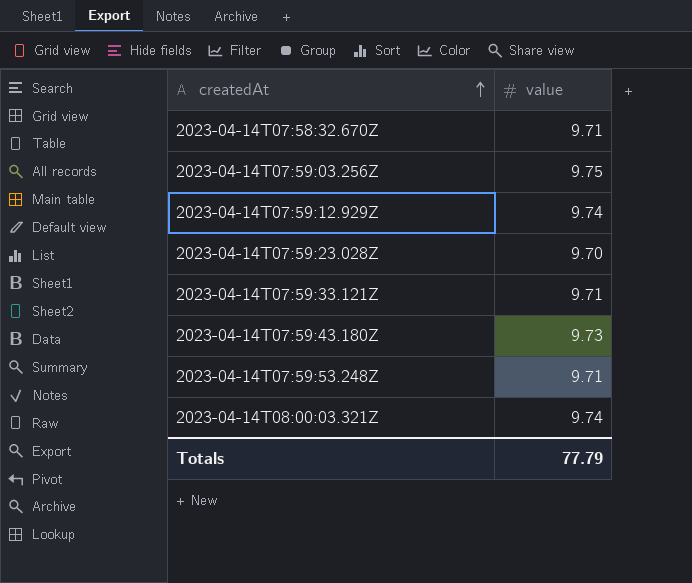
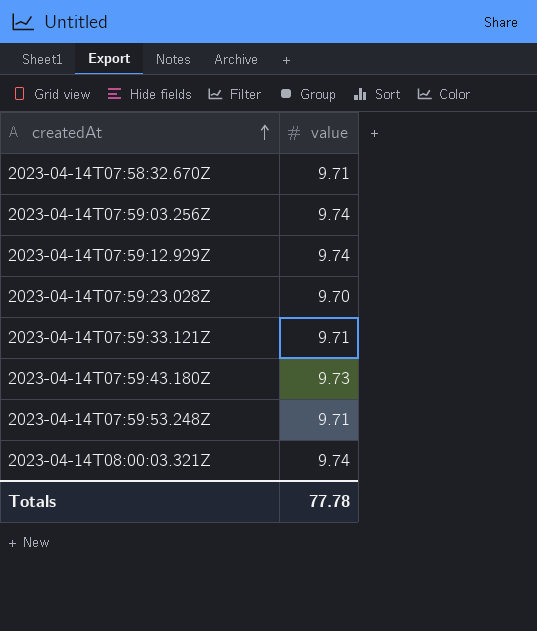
2023-04-14T07:59:03.256Z | value: 9.75 -> 9.74
Totals | value: 77.79 -> 77.78

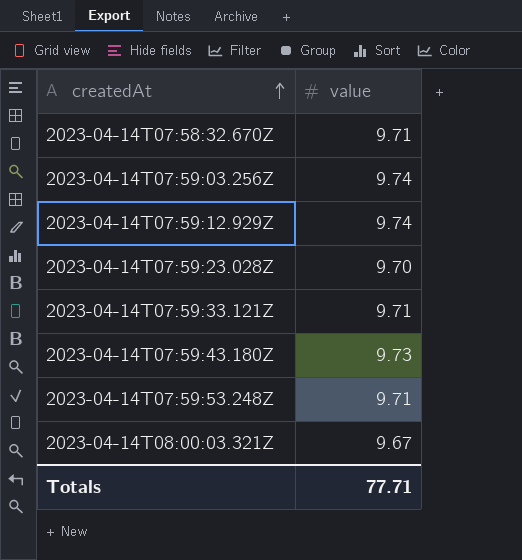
2023-04-14T08:00:03.321Z | value: 9.74 -> 9.67
Totals | value: 77.78 -> 77.71

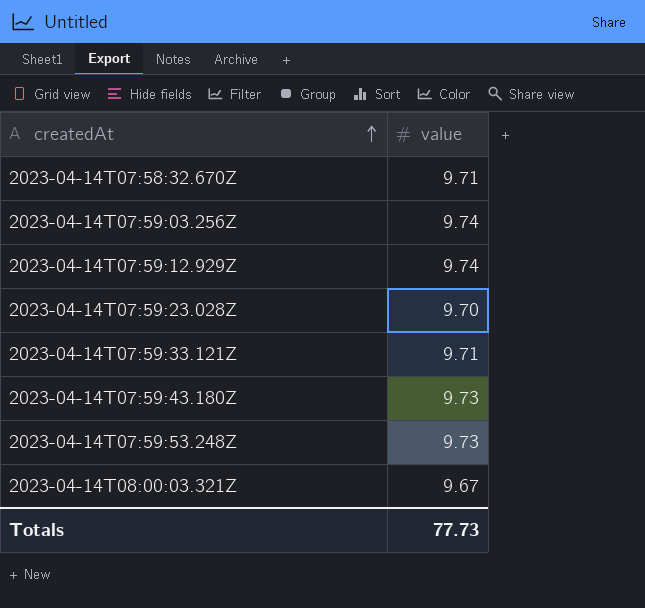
2023-04-14T07:59:53.248Z | value: 9.71 -> 9.73
Totals | value: 77.71 -> 77.73

